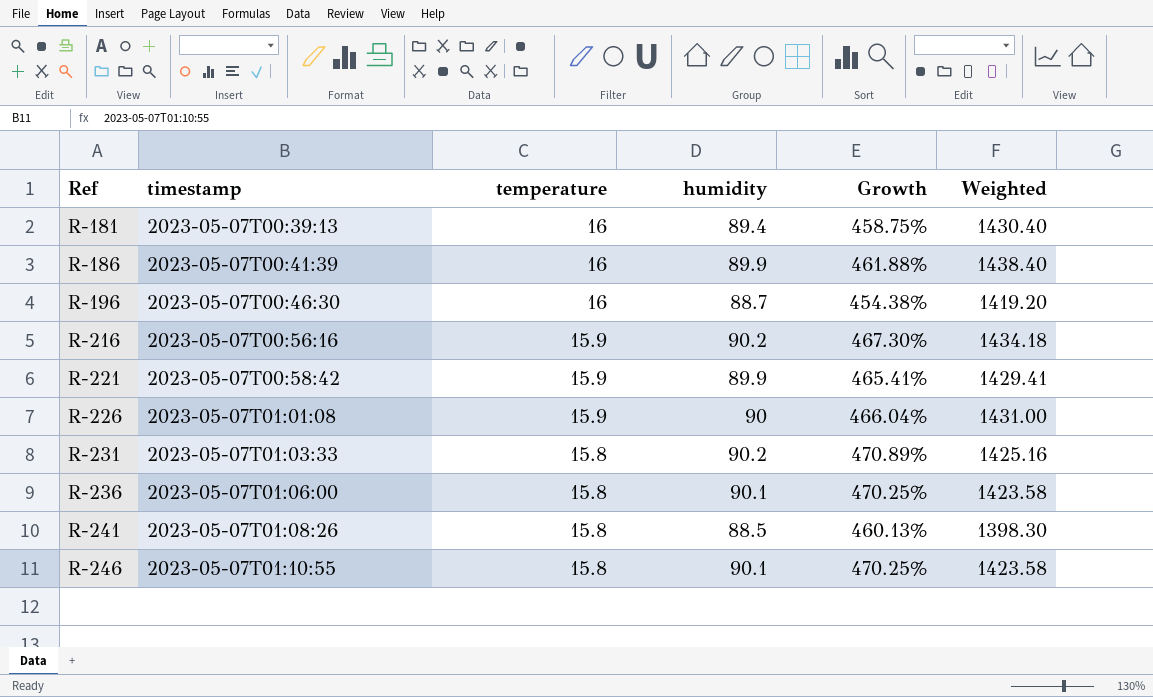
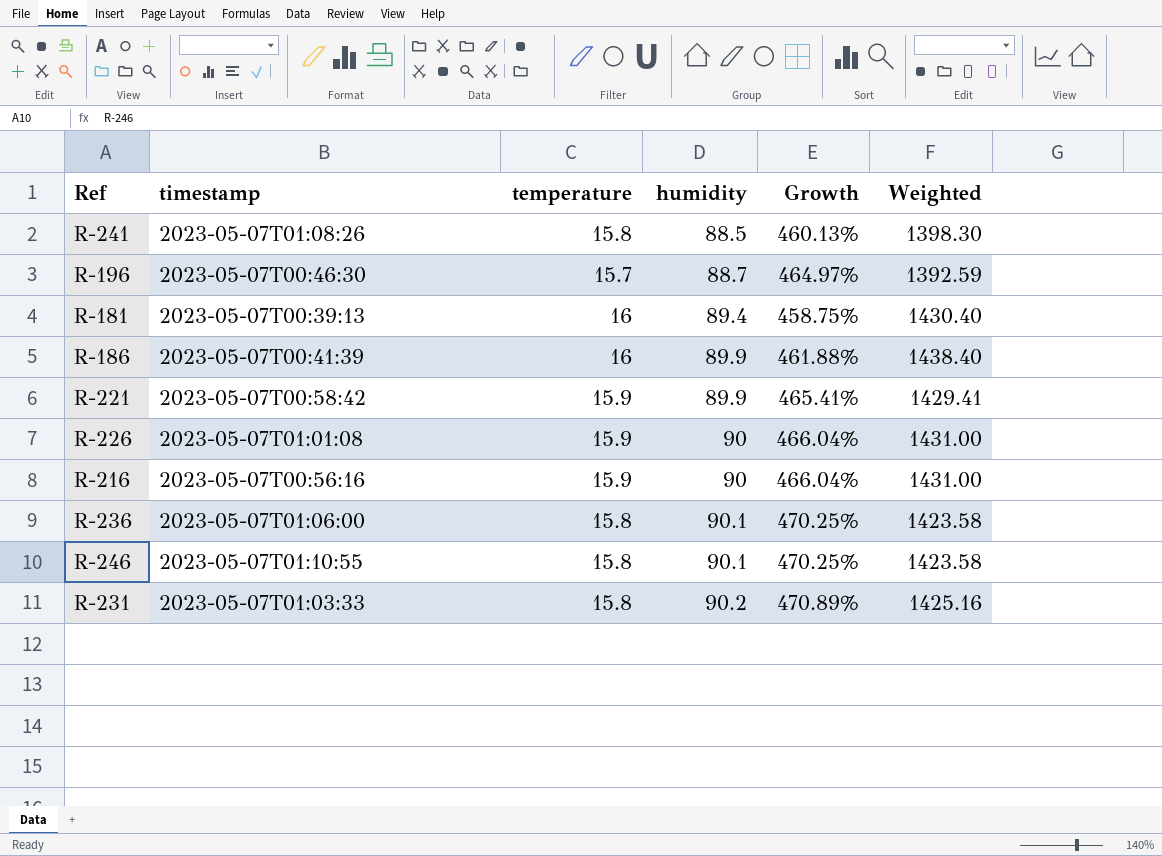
row order: Ref ascending -> humidity ascending
R-196 | temperature: 16 -> 15.7
R-196 | Growth: 454.38% -> 464.97%
R-196 | Weighted: 1419.20 -> 1392.59
R-216 | humidity: 90.2 -> 90
R-216 | Growth: 467.30% -> 466.04%
R-216 | Weighted: 1434.18 -> 1431.00

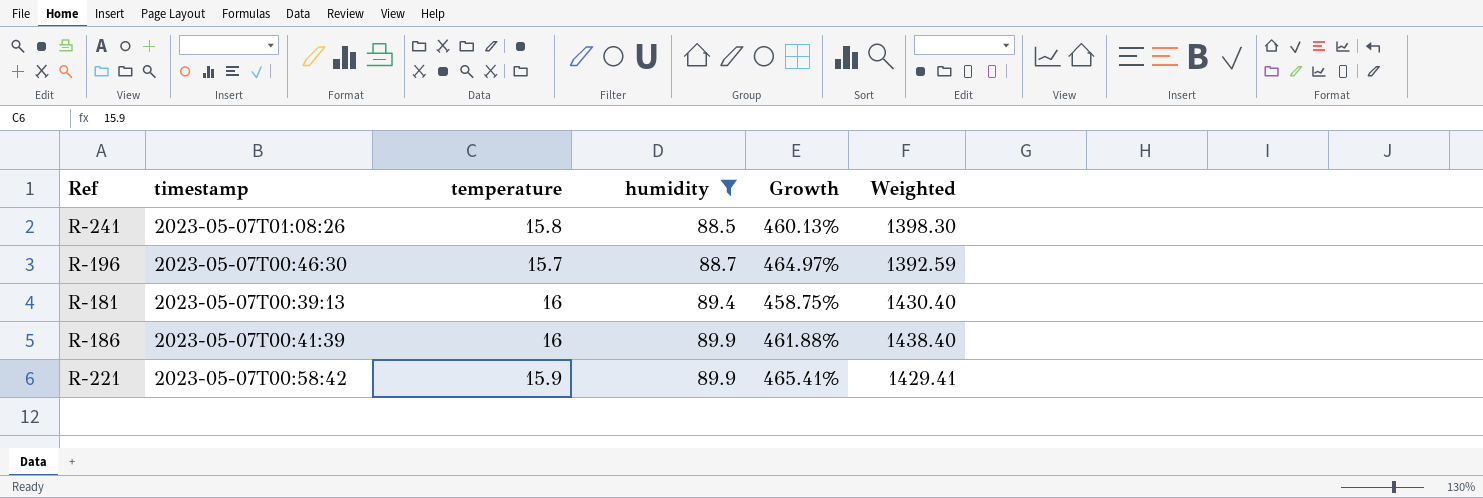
filter: none -> humidity <= 89.9

